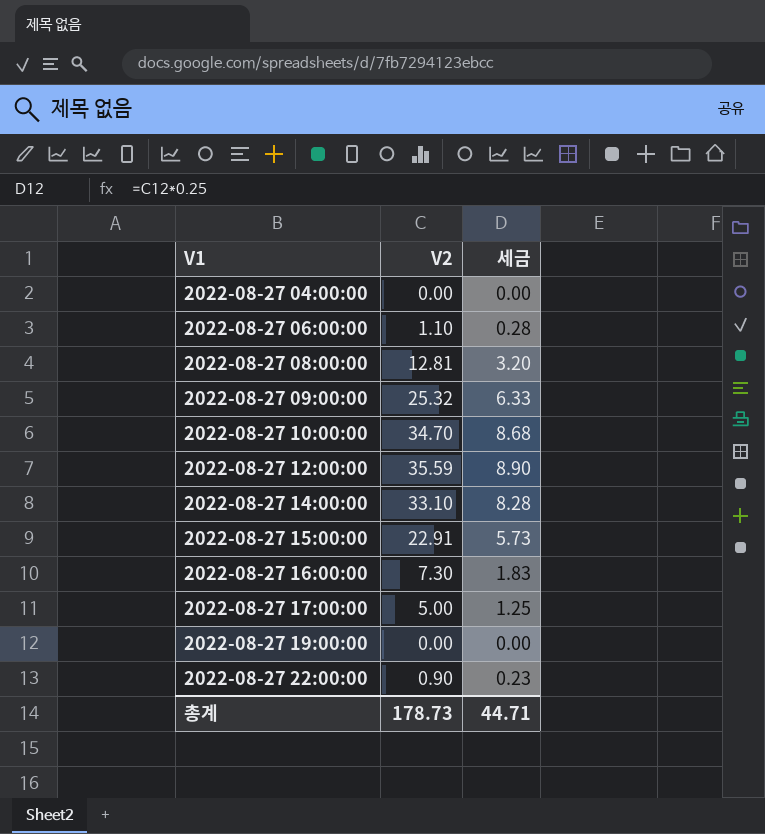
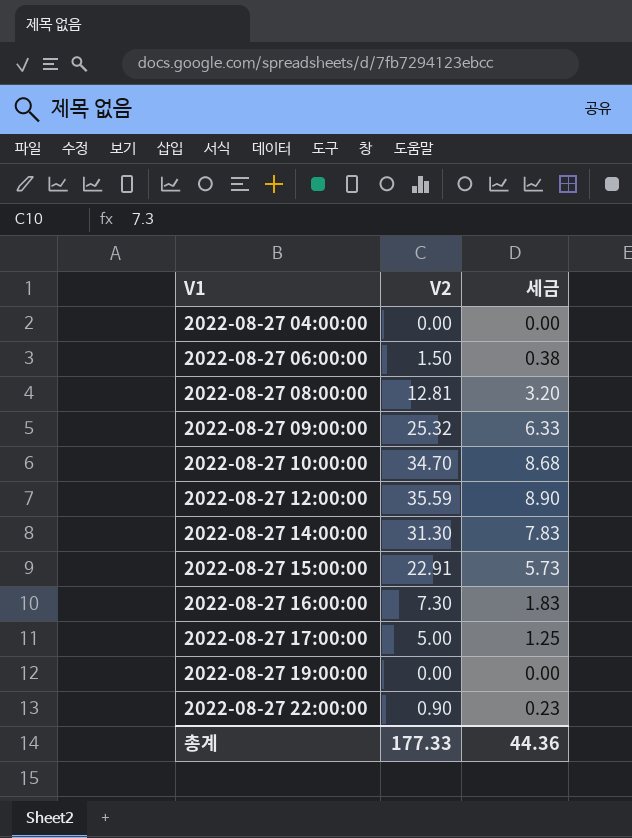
2022-08-27 06:00:00 | V2: 1.10 -> 1.50
2022-08-27 06:00:00 | 세금: 0.28 -> 0.38
2022-08-27 14:00:00 | V2: 33.10 -> 31.30
2022-08-27 14:00:00 | 세금: 8.28 -> 7.83
총계 | V2: 178.73 -> 177.33
총계 | 세금: 44.71 -> 44.36

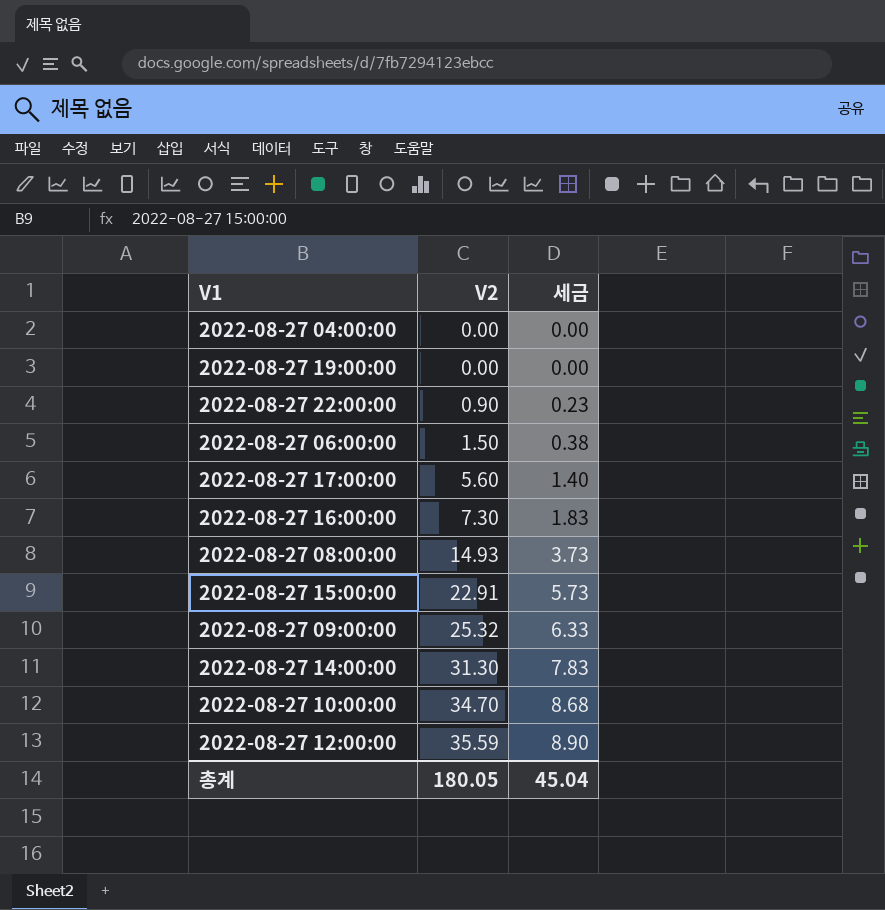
row order: V1 ascending -> V2 ascending
2022-08-27 17:00:00 | V2: 5.00 -> 5.60
2022-08-27 17:00:00 | 세금: 1.25 -> 1.40
2022-08-27 08:00:00 | V2: 12.81 -> 14.93
2022-08-27 08:00:00 | 세금: 3.20 -> 3.73
총계 | V2: 177.33 -> 180.05
총계 | 세금: 44.36 -> 45.04

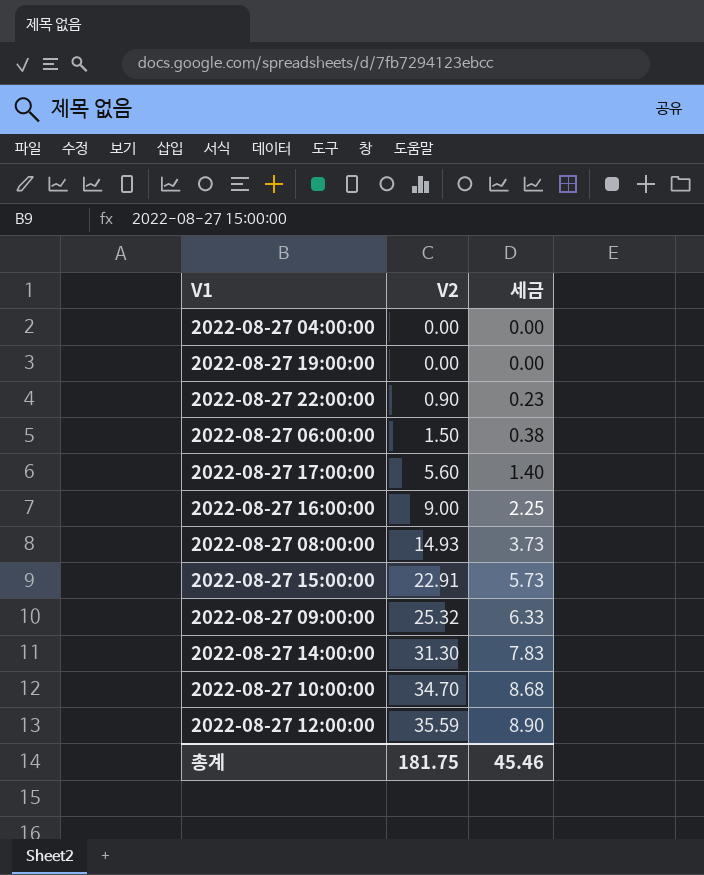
2022-08-27 16:00:00 | V2: 7.30 -> 9.00
2022-08-27 16:00:00 | 세금: 1.83 -> 2.25
총계 | V2: 180.05 -> 181.75
총계 | 세금: 45.04 -> 45.46

